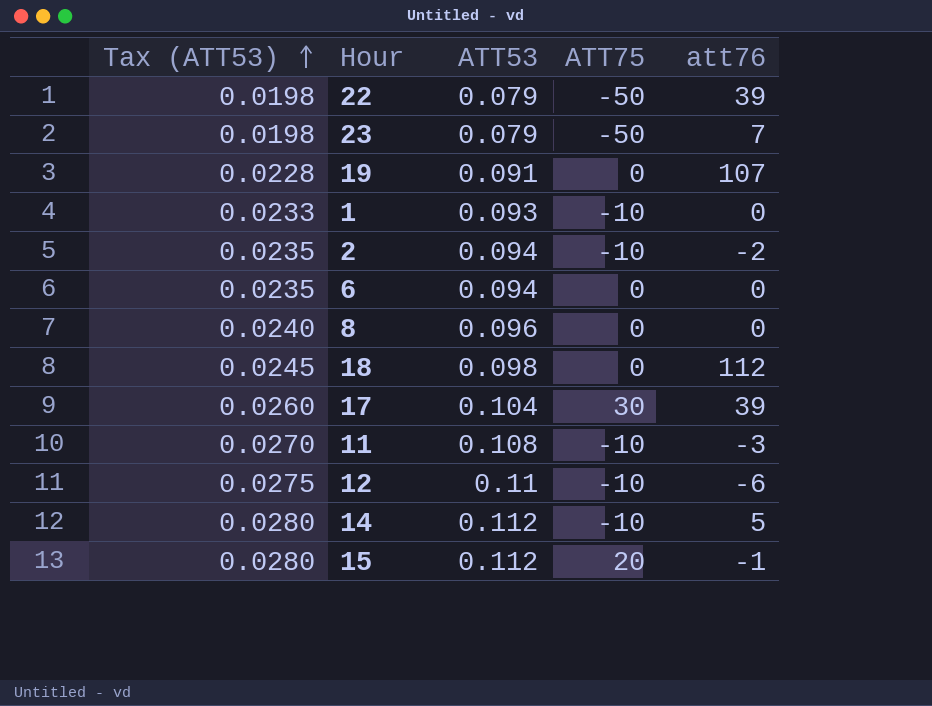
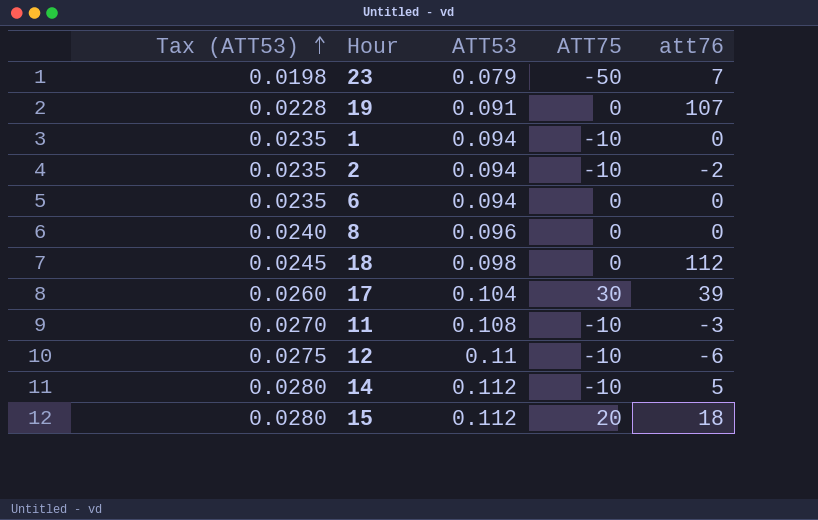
row 22: 0.0198 | 0.079 | -50 | 39 -> none
1 | Tax (ATT53): 0.0233 -> 0.0235
1 | ATT53: 0.093 -> 0.094
15 | att76: -1 -> 18

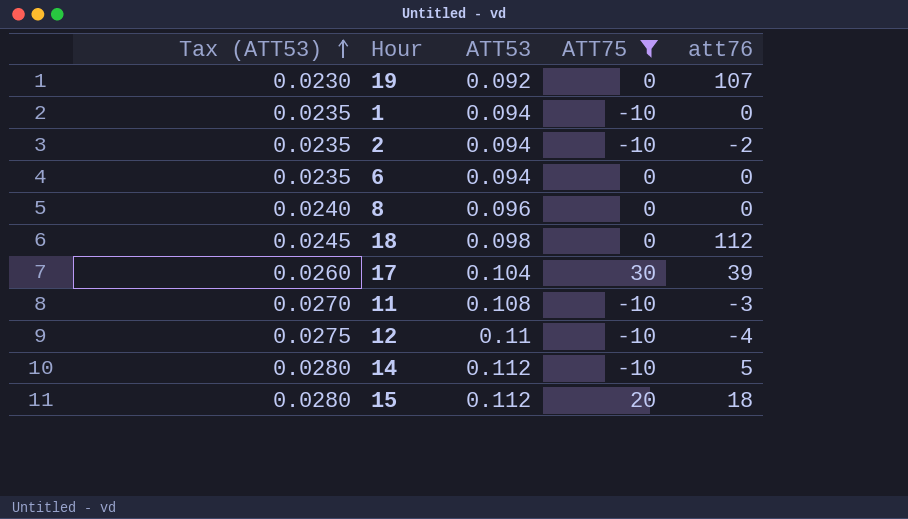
filter: none -> ATT75 != -50
19 | Tax (ATT53): 0.0228 -> 0.0230
19 | ATT53: 0.091 -> 0.092
12 | att76: -6 -> -4

